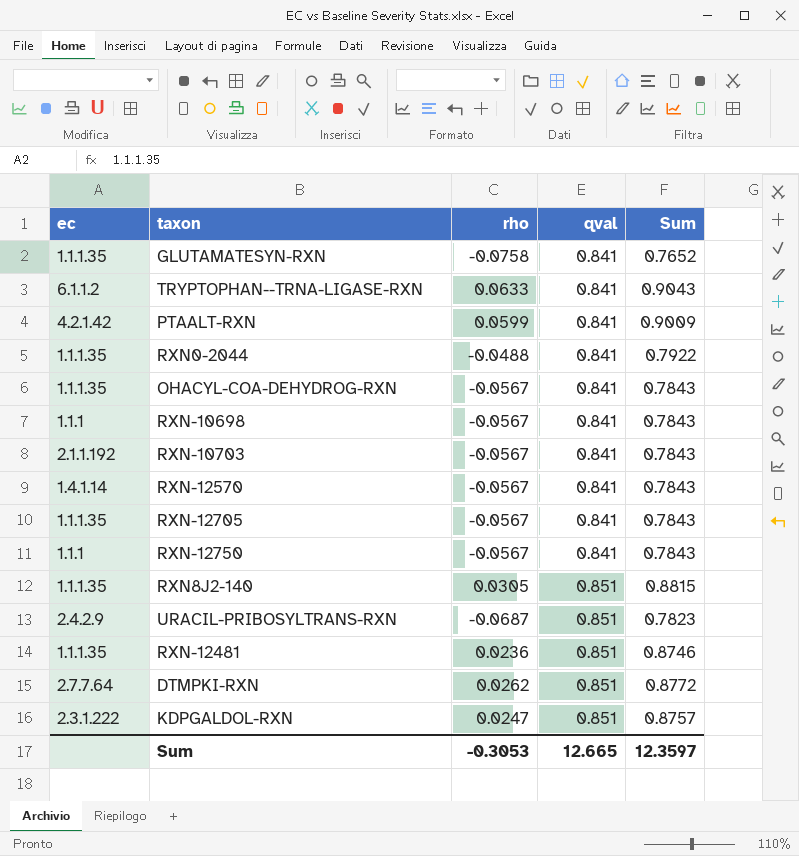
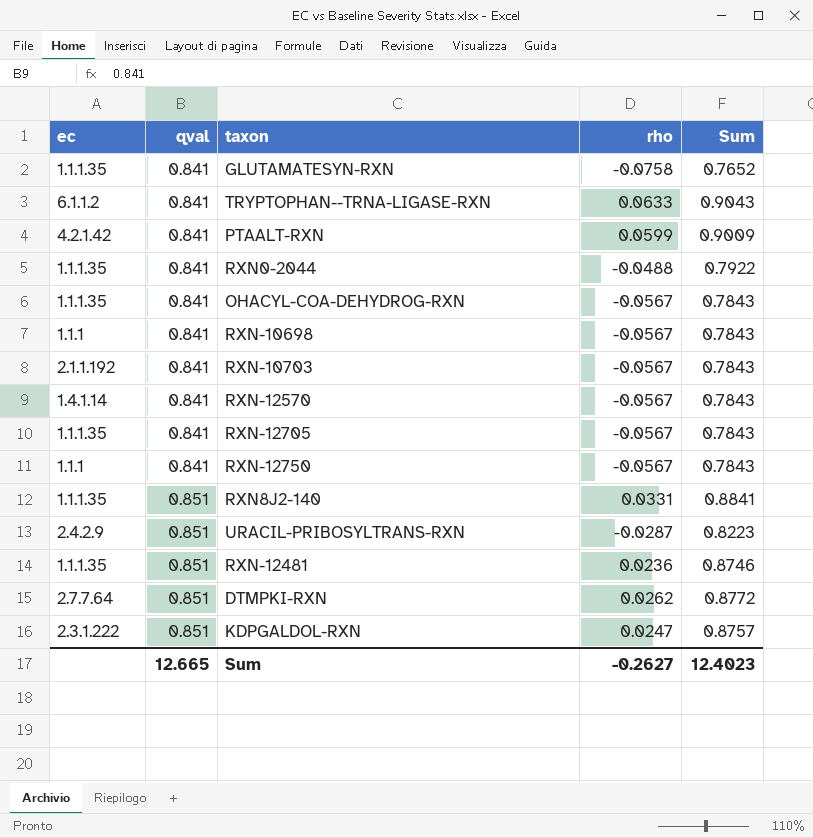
column qval | position: 4 -> 2
RXN8J2-140 | rho: 0.0305 -> 0.0331
RXN8J2-140 | Sum: 0.8815 -> 0.8841
URACIL-PRIBOSYLTRANS-RXN | rho: -0.0687 -> -0.0287
URACIL-PRIBOSYLTRANS-RXN | Sum: 0.7823 -> 0.8223
Sum | rho: -0.3053 -> -0.2627
Sum | Sum: 12.3597 -> 12.4023

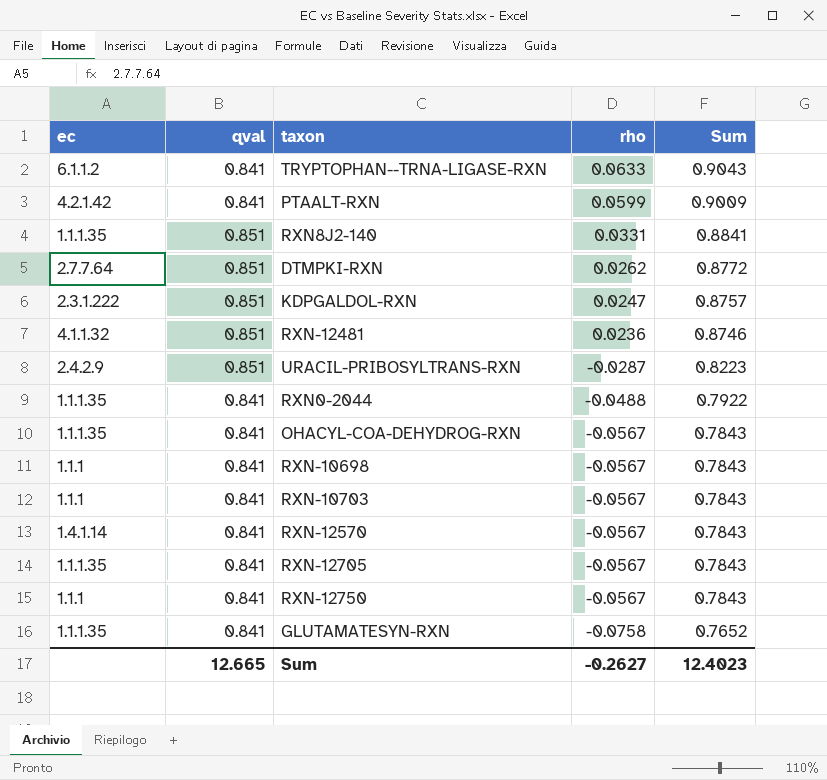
row order: qval ascending -> rho descending
RXN-12481 | ec: 1.1.1.35 -> 4.1.1.32
RXN-10703 | ec: 2.1.1.192 -> 1.1.1

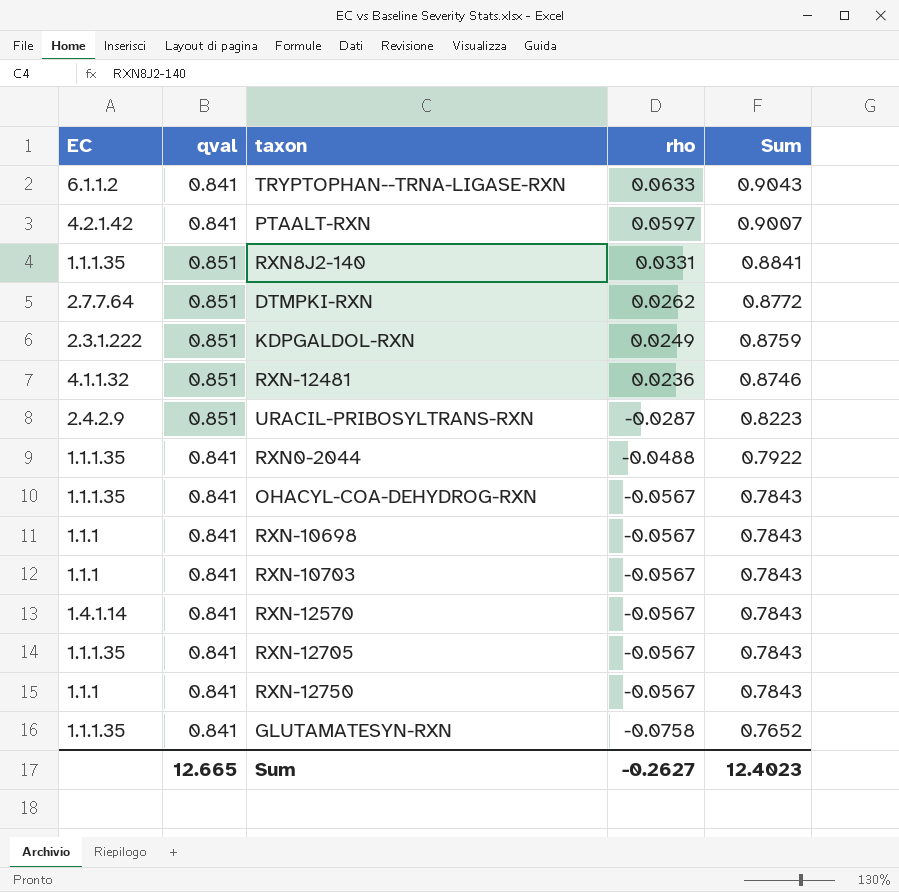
column name: ec -> EC
PTAALT-RXN | rho: 0.0599 -> 0.0597
PTAALT-RXN | Sum: 0.9009 -> 0.9007
KDPGALDOL-RXN | rho: 0.0247 -> 0.0249
KDPGALDOL-RXN | Sum: 0.8757 -> 0.8759

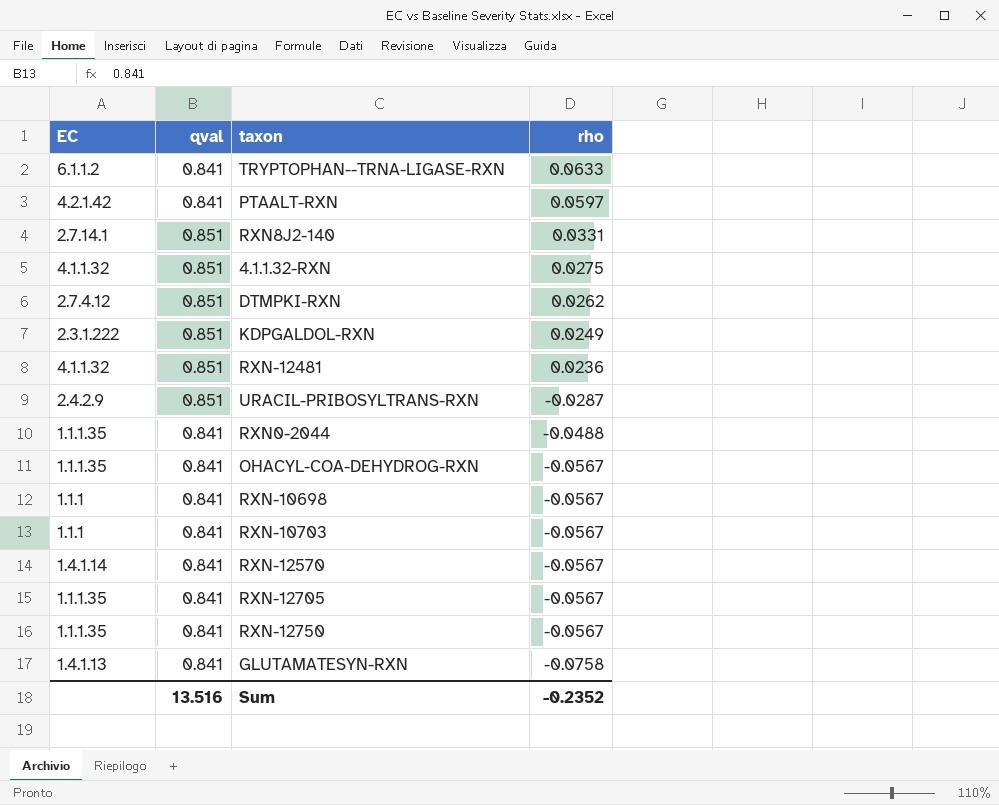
column Sum | formula: [qval] + [rho] -> none
RXN8J2-140 | EC: 1.1.1.35 -> 2.7.14.1
row 4.1.1.32-RXN: none -> 4.1.1.32 | 0.851 | 0.0275
DTMPKI-RXN | EC: 2.7.7.64 -> 2.7.4.12
RXN-12750 | EC: 1.1.1 -> 1.1.1.35
GLUTAMATESYN-RXN | EC: 1.1.1.35 -> 1.4.1.13
Sum | qval: 12.665 -> 13.516
Sum | rho: -0.2627 -> -0.2352

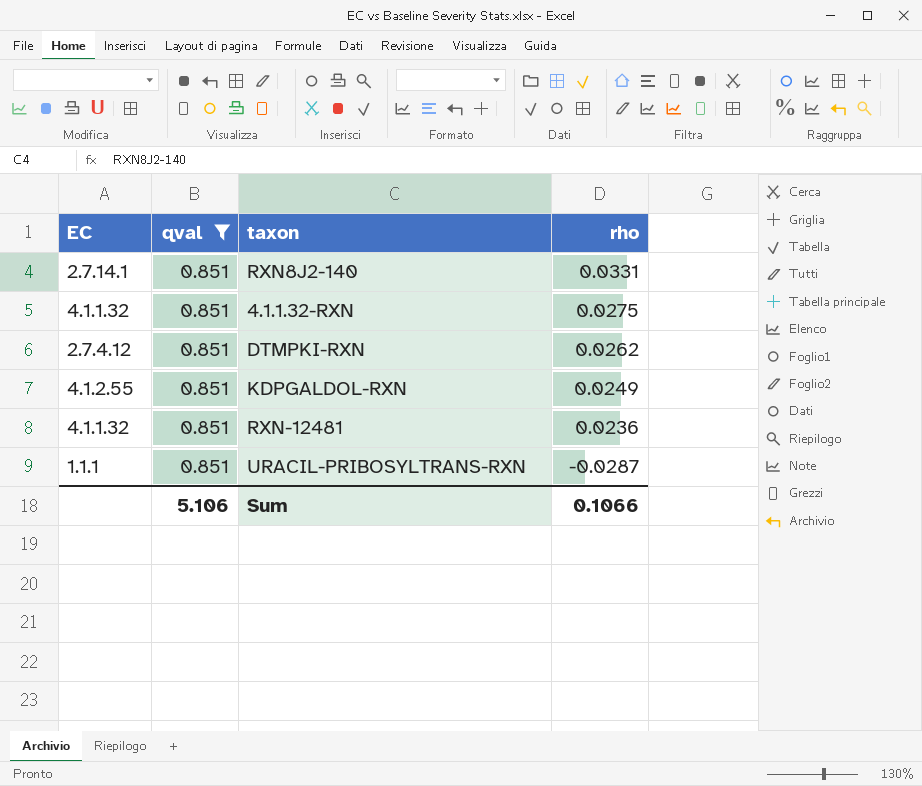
filter: none -> qval = 0.851
KDPGALDOL-RXN | EC: 2.3.1.222 -> 4.1.2.55
URACIL-PRIBOSYLTRANS-RXN | EC: 2.4.2.9 -> 1.1.1
Sum | qval: 13.516 -> 5.106
Sum | rho: -0.2352 -> 0.1066

